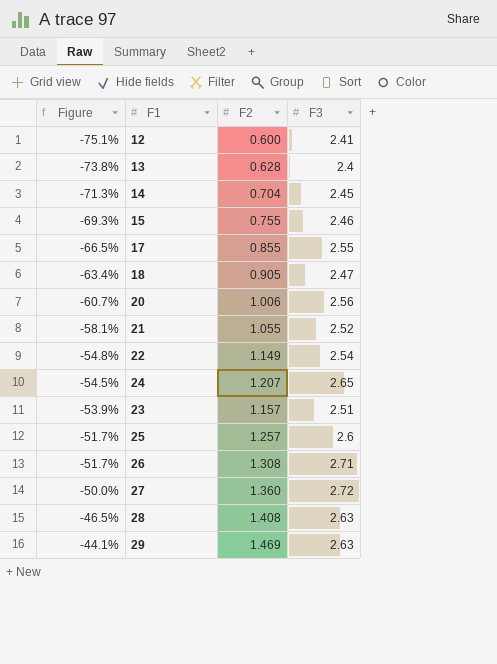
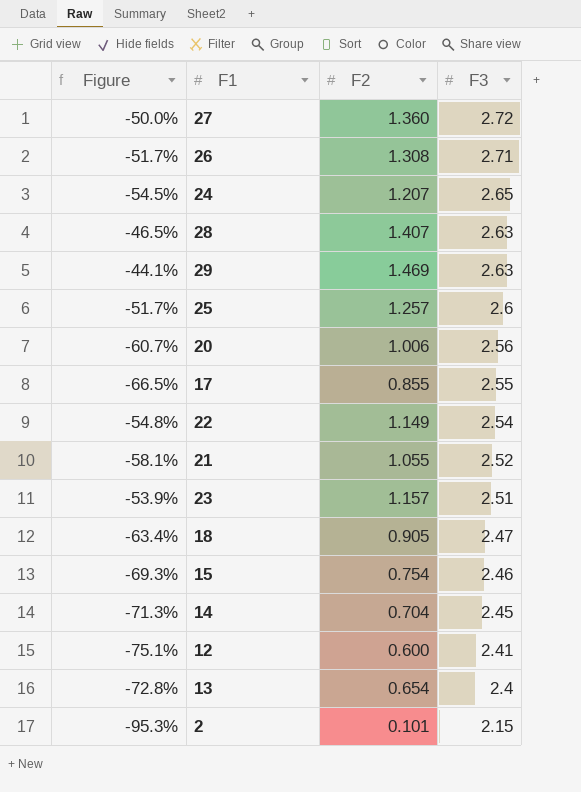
row order: Figure ascending -> F3 descending
28 | F2: 1.408 -> 1.407
15 | F2: 0.755 -> 0.754
13 | Figure: -73.8% -> -72.8%
13 | F2: 0.628 -> 0.654
row 2: none -> -95.3% | 0.101 | 2.15

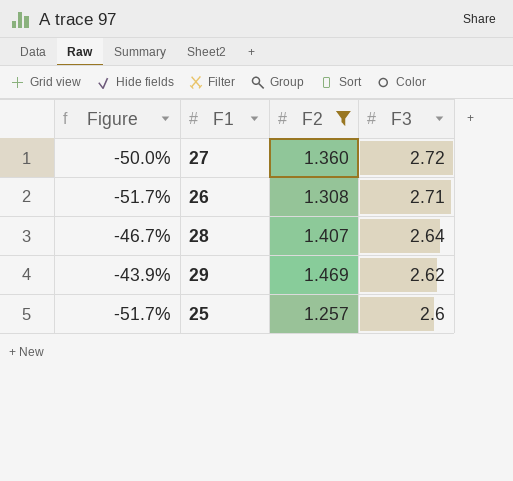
filter: none -> F2 >= 1.257
28 | Figure: -46.5% -> -46.7%
28 | F3: 2.63 -> 2.64
29 | Figure: -44.1% -> -43.9%
29 | F3: 2.63 -> 2.62

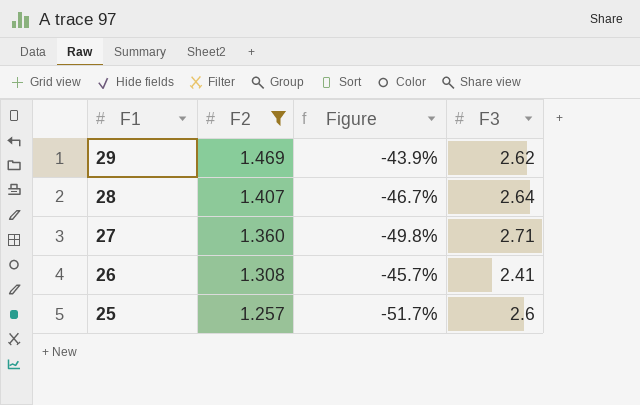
row order: F3 descending -> F1 descending
column Figure | position: 1 -> 3
27 | Figure: -50.0% -> -49.8%
27 | F3: 2.72 -> 2.71
26 | Figure: -51.7% -> -45.7%
26 | F3: 2.71 -> 2.41

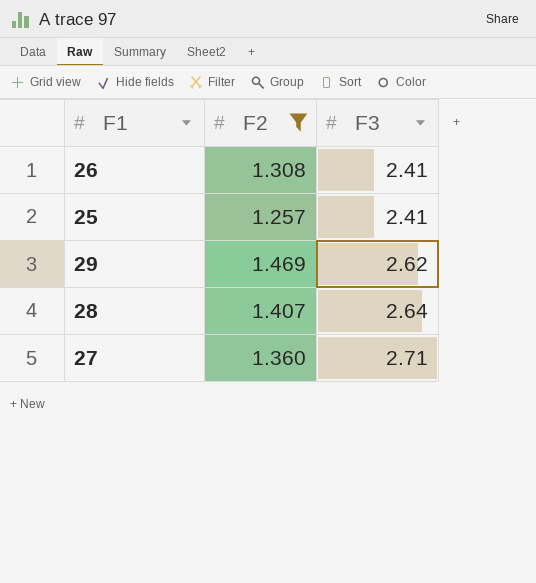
row order: F1 descending -> F3 ascending
column Figure | formula: ([F2] - [F3]) / [F3] -> none
25 | F3: 2.6 -> 2.41

